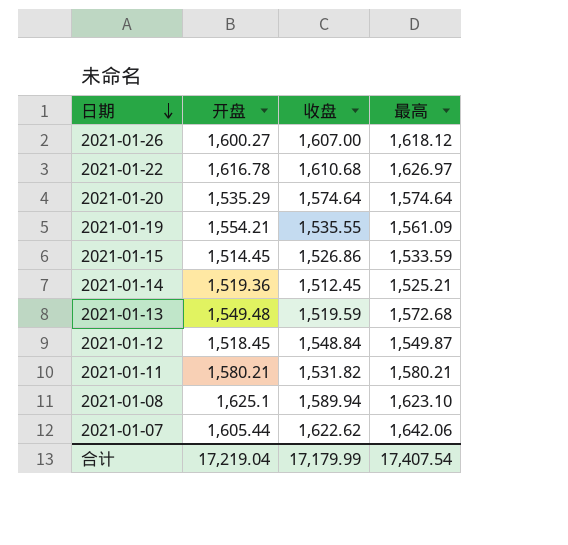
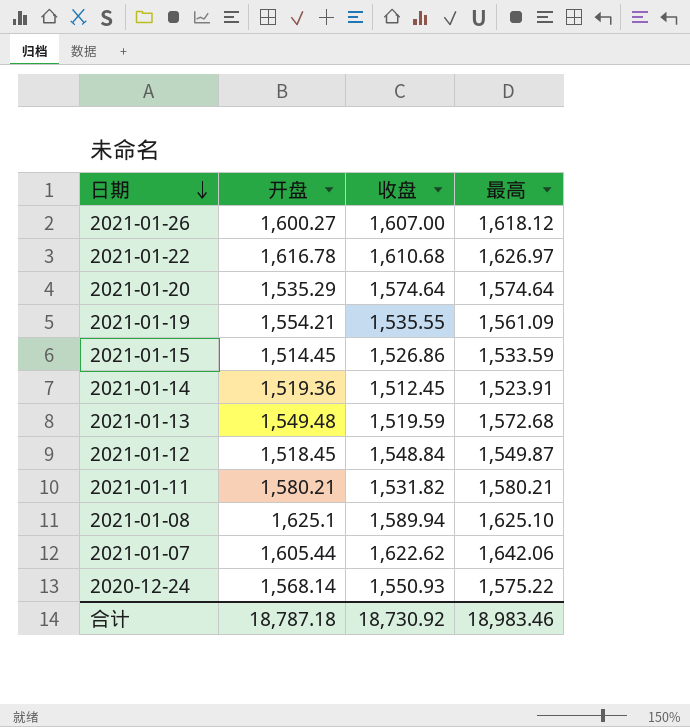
2021-01-14 | 最高: 1,525.21 -> 1,523.91
2021-01-08 | 最高: 1,623.10 -> 1,625.10
row 2020-12-24: none -> 1,568.14 | 1,550.93 | 1,575.22
合计 | 开盘: 17,219.04 -> 18,787.18
合计 | 收盘: 17,179.99 -> 18,730.92
合计 | 最高: 17,407.54 -> 18,983.46

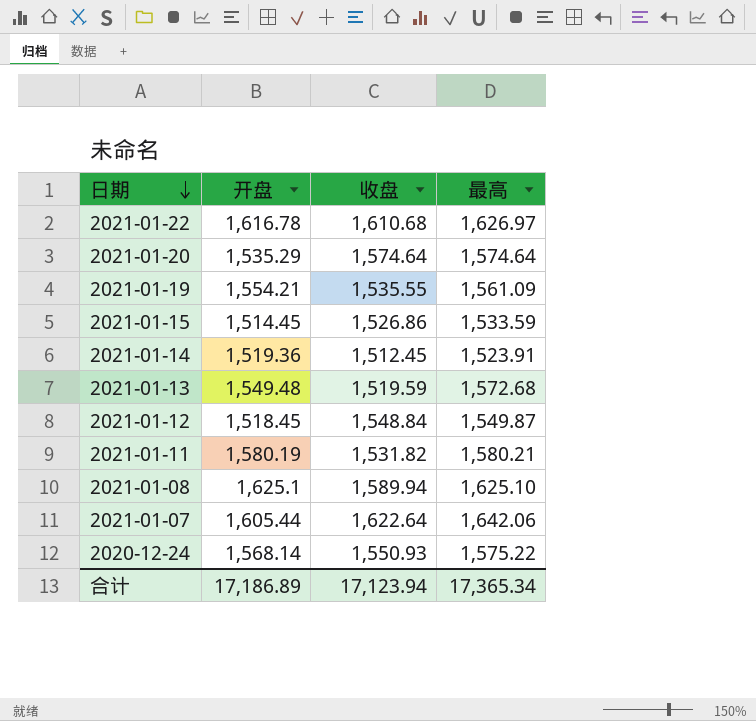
row 2021-01-26: 1,600.27 | 1,607.00 | 1,618.12 -> none
2021-01-11 | 开盘: 1,580.21 -> 1,580.19
2021-01-07 | 收盘: 1,622.62 -> 1,622.64
合计 | 开盘: 18,787.18 -> 17,186.89
合计 | 收盘: 18,730.92 -> 17,123.94
合计 | 最高: 18,983.46 -> 17,365.34

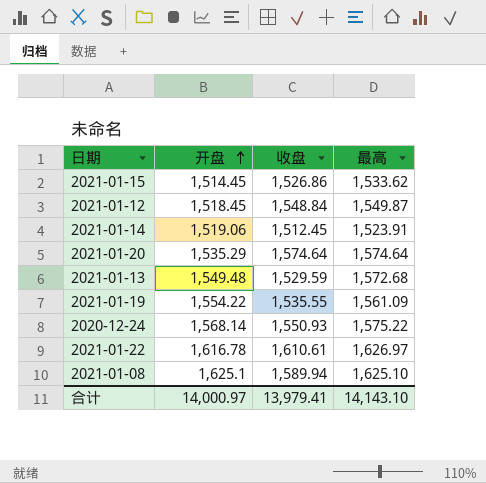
row order: 日期 descending -> 开盘 ascending
row 2021-01-11: 1,580.19 | 1,531.82 | 1,580.21 -> none
row 2021-01-07: 1,605.44 | 1,622.64 | 1,642.06 -> none
2021-01-15 | 最高: 1,533.59 -> 1,533.62
2021-01-14 | 开盘: 1,519.36 -> 1,519.06
2021-01-13 | 收盘: 1,519.59 -> 1,529.59
2021-01-19 | 开盘: 1,554.21 -> 1,554.22
2021-01-22 | 收盘: 1,610.68 -> 1,610.61
合计 | 开盘: 17,186.89 -> 14,000.97
合计 | 收盘: 17,123.94 -> 13,979.41
合计 | 最高: 17,365.34 -> 14,143.10

